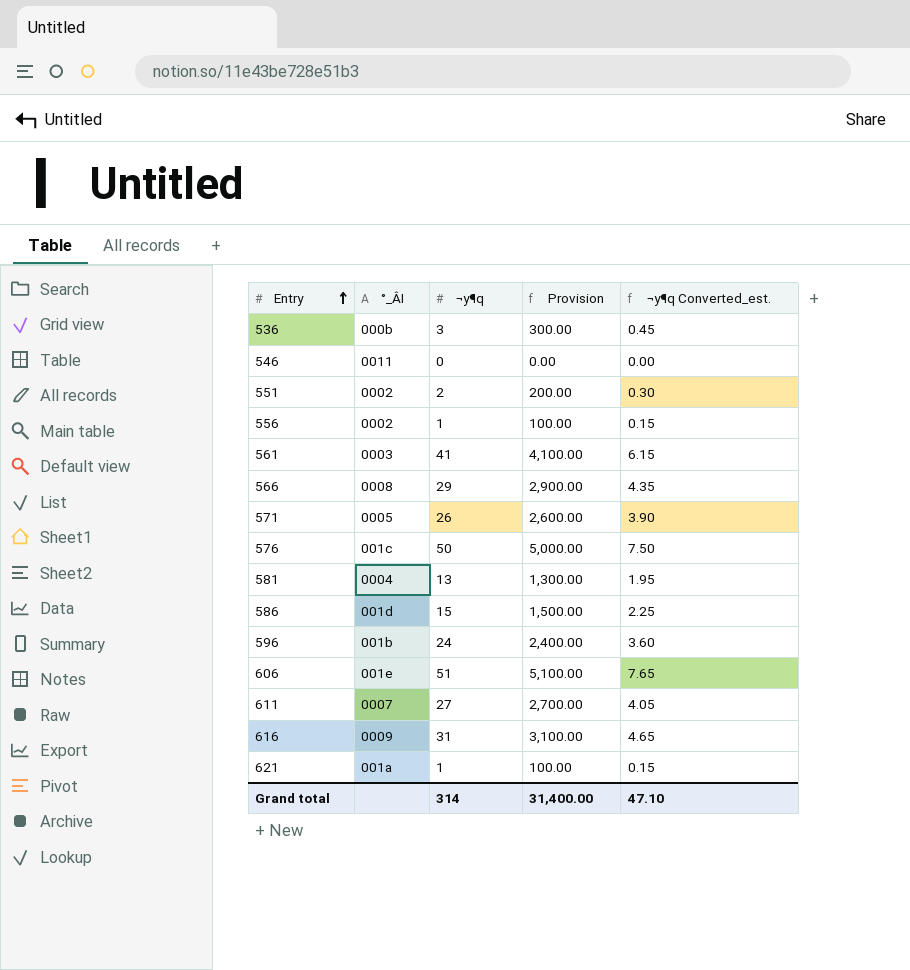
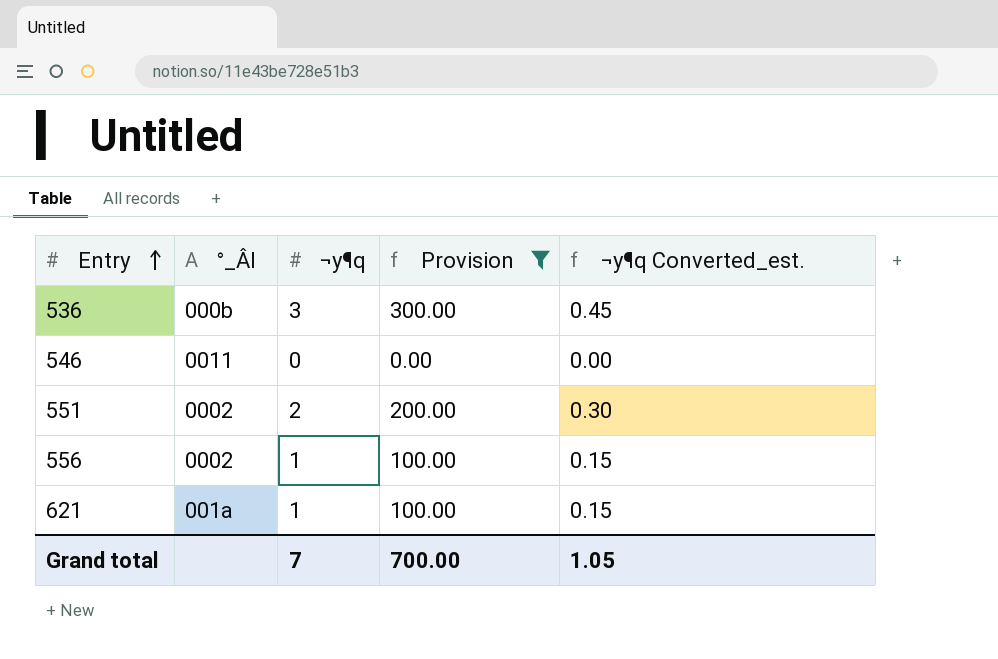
filter: none -> Provision <= 300.00
Grand total | ¬y¶q: 314 -> 7
Grand total | Provision: 31,400.00 -> 700.00
Grand total | ¬y¶q Converted_est.: 47.10 -> 1.05

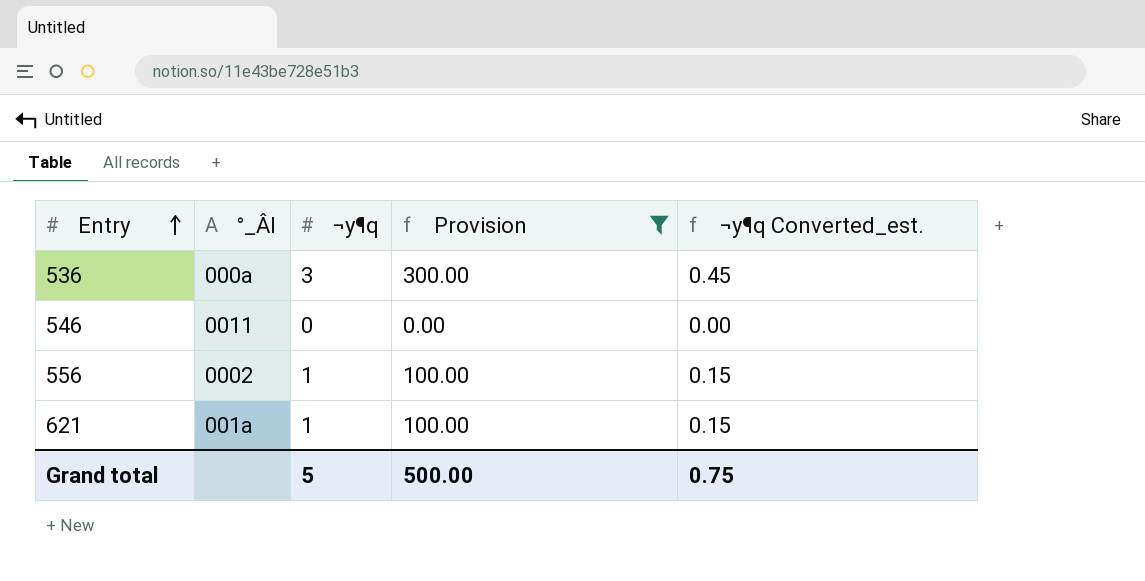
row 551: 0002 | 2 | 200.00 | 0.30 -> none
536 | °_ÂI: 000b -> 000a
Grand total | ¬y¶q: 7 -> 5
Grand total | Provision: 700.00 -> 500.00
Grand total | ¬y¶q Converted_est.: 1.05 -> 0.75

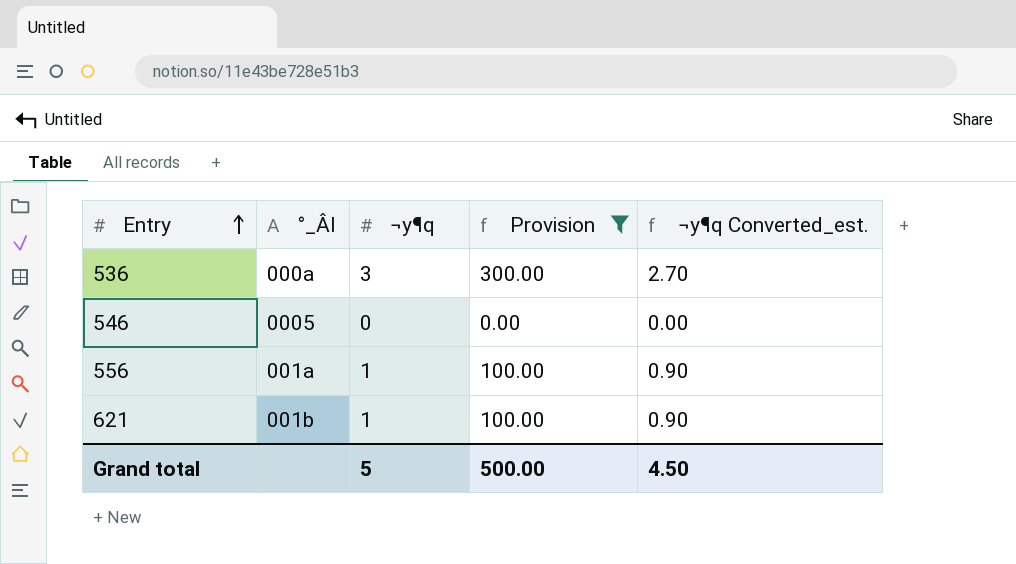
column ¬y¶q Converted_est. | formula: [¬y¶q] * 0.15 -> [¬y¶q] * 0.9
546 | °_ÂI: 0011 -> 0005
556 | °_ÂI: 0002 -> 001a
621 | °_ÂI: 001a -> 001b
Grand total | ¬y¶q Converted_est.: 0.75 -> 4.50

